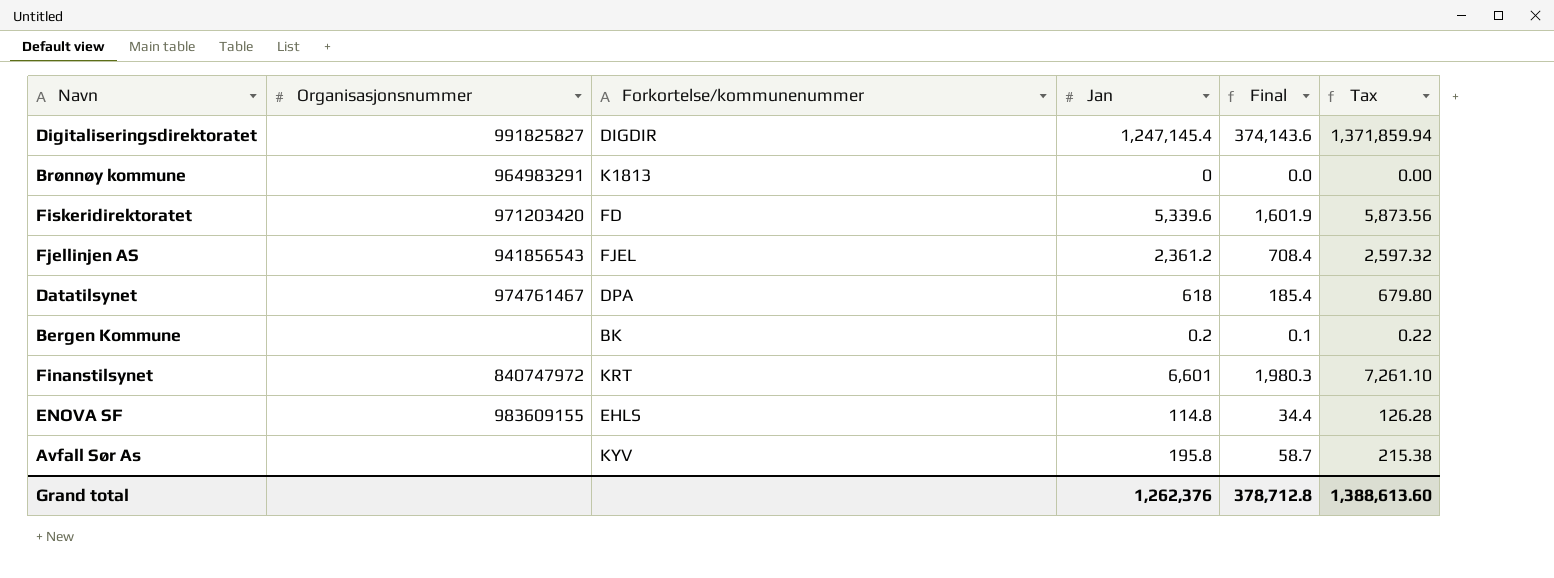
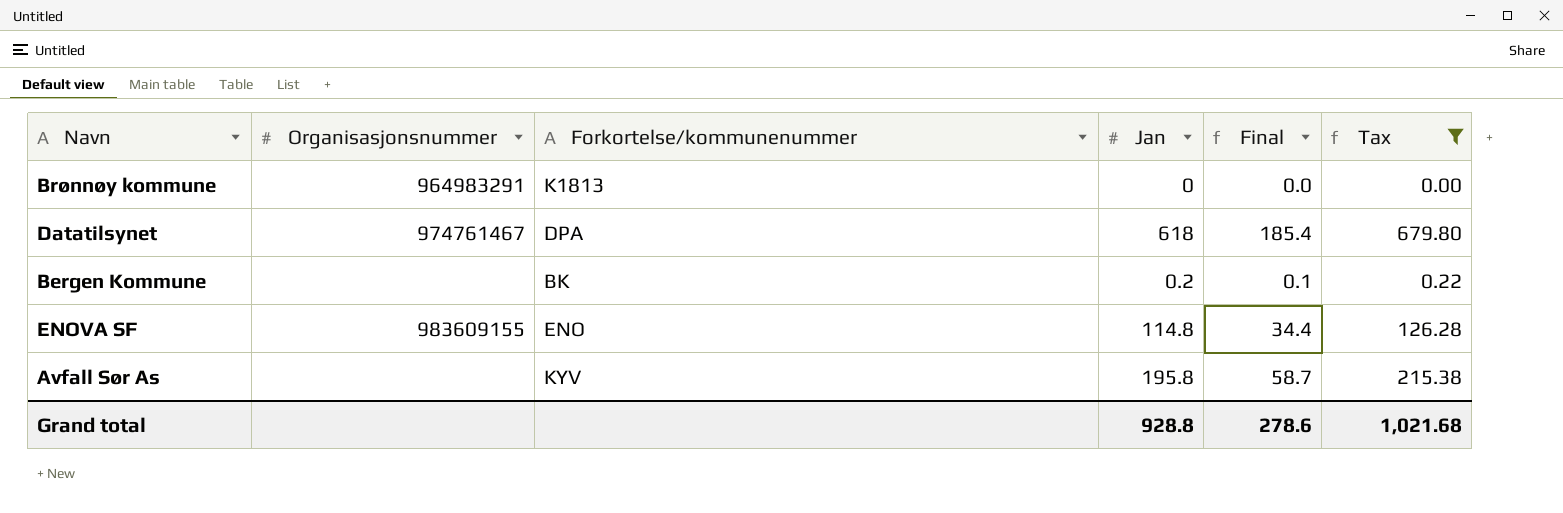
filter: none -> Tax <= 679.80
ENOVA SF | Forkortelse/kommunenummer: EHLS -> ENO
Grand total | Jan: 1,262,376 -> 928.8
Grand total | Final: 378,712.8 -> 278.6
Grand total | Tax: 1,388,613.60 -> 1,021.68

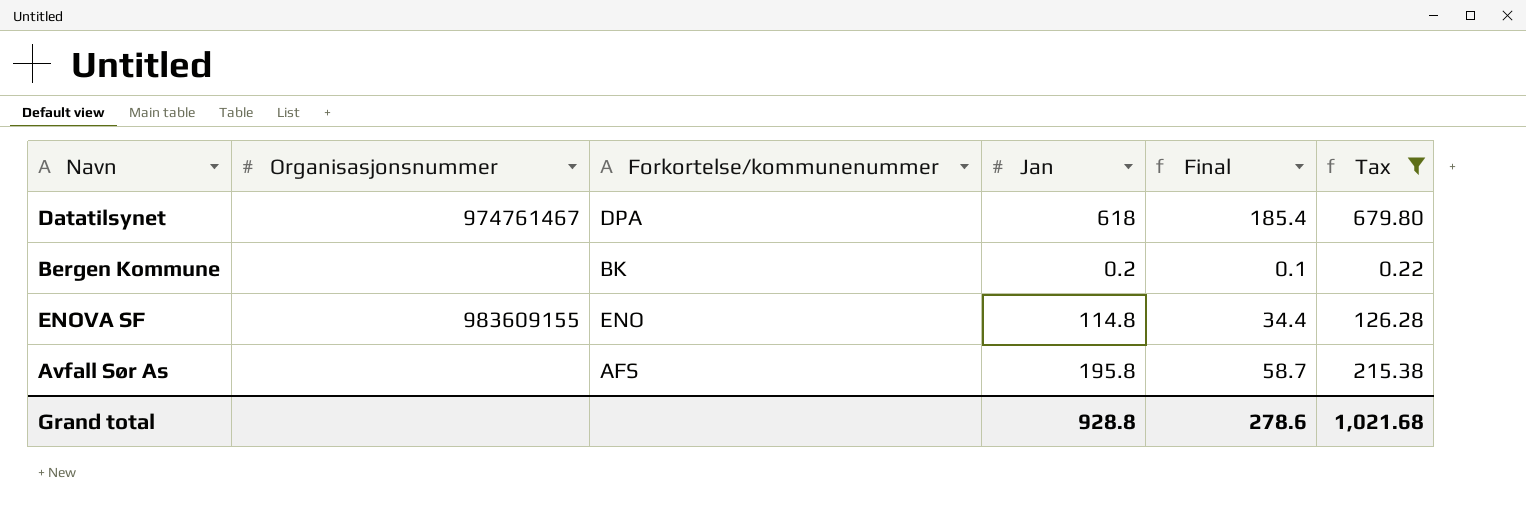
row Brønnøy kommune: 964983291 | K1813 | 0 | 0.0 | 0.00 -> none
Avfall Sør As | Forkortelse/kommunenummer: KYV -> AFS

